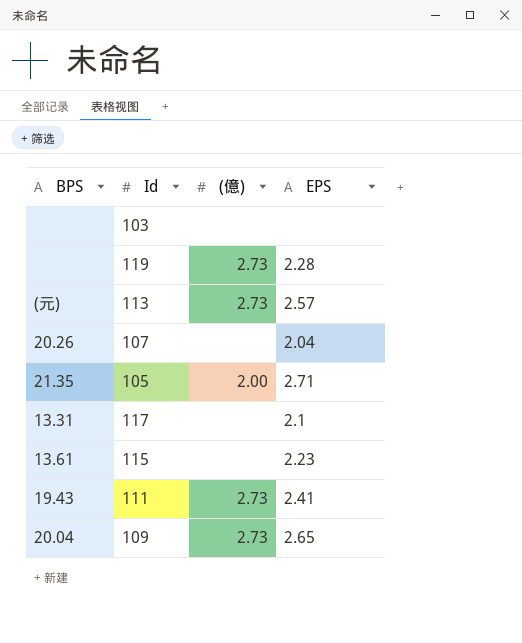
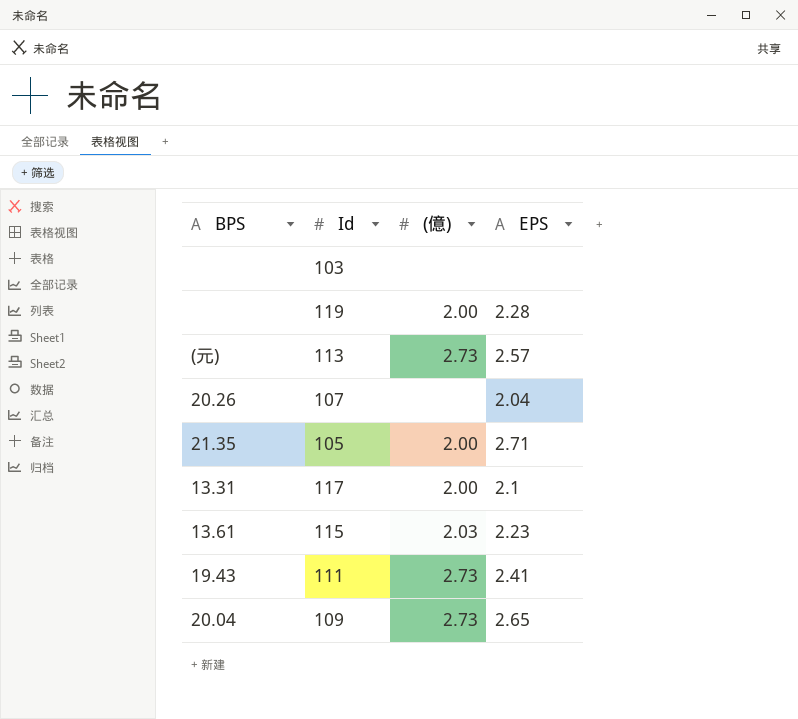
119 | (億): 2.73 -> 2.00
117 | (億): none -> 2.00
115 | (億): none -> 2.03

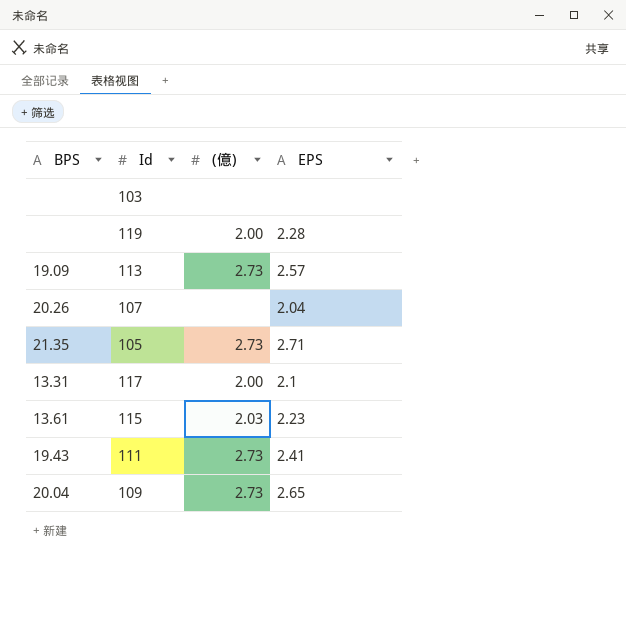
113 | BPS: (元) -> 19.09
105 | (億): 2.00 -> 2.73

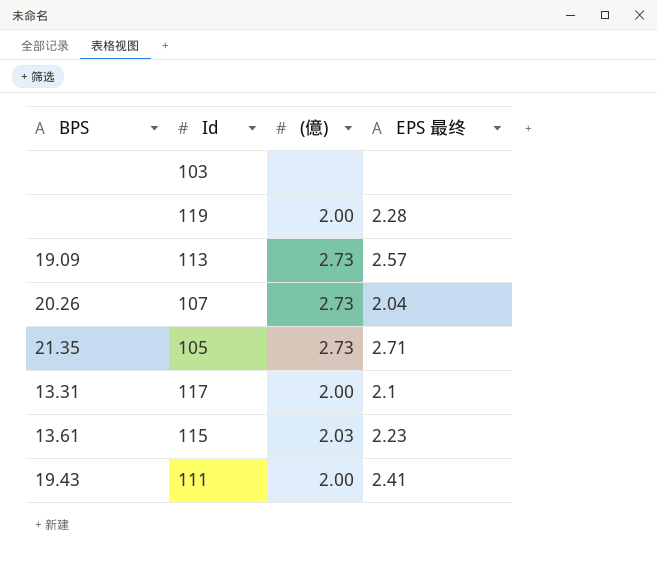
column name: EPS -> EPS 最终
row 109: 20.04 | 2.73 | 2.65 -> none
107 | (億): none -> 2.73
111 | (億): 2.73 -> 2.00

